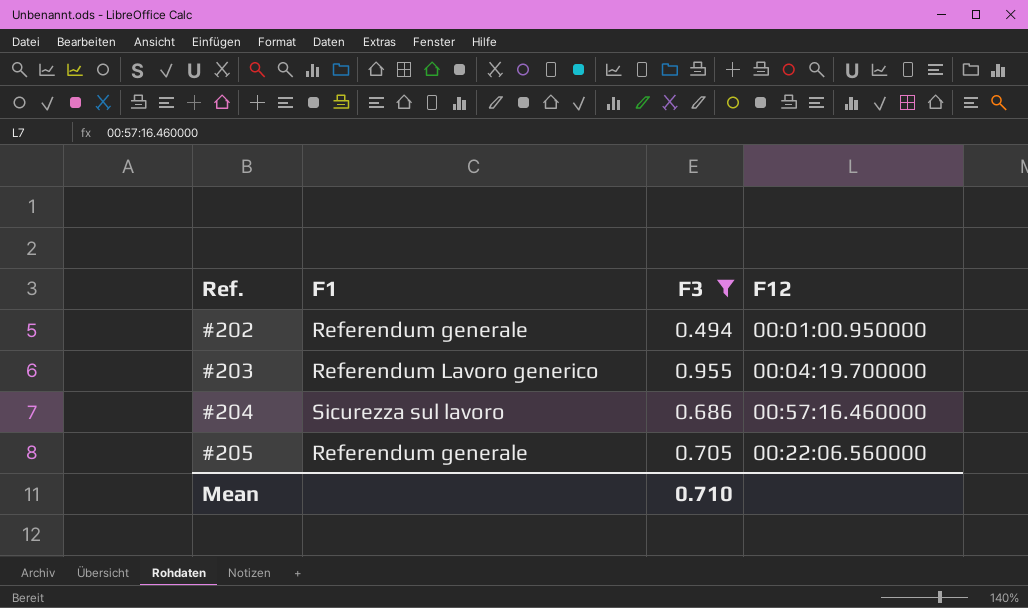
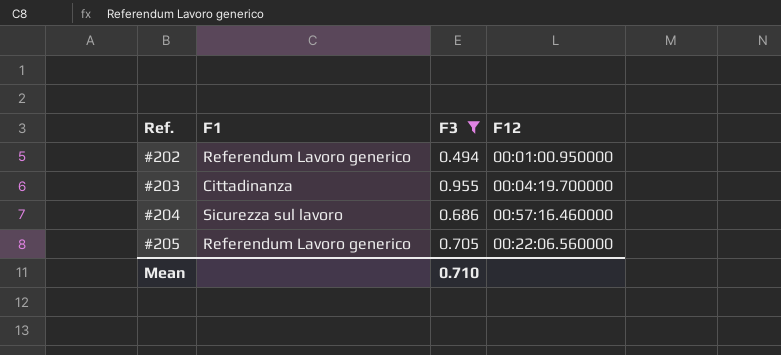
#202 | F1: Referendum generale -> Referendum Lavoro generico
#203 | F1: Referendum Lavoro generico -> Cittadinanza
#205 | F1: Referendum generale -> Referendum Lavoro generico

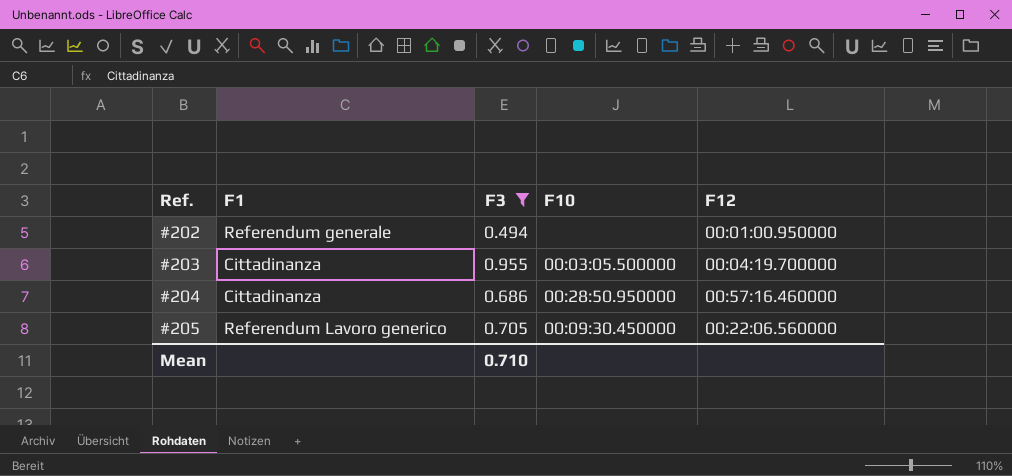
column F10 | position: none -> 4
#202 | F1: Referendum Lavoro generico -> Referendum generale
#204 | F1: Sicurezza sul lavoro -> Cittadinanza

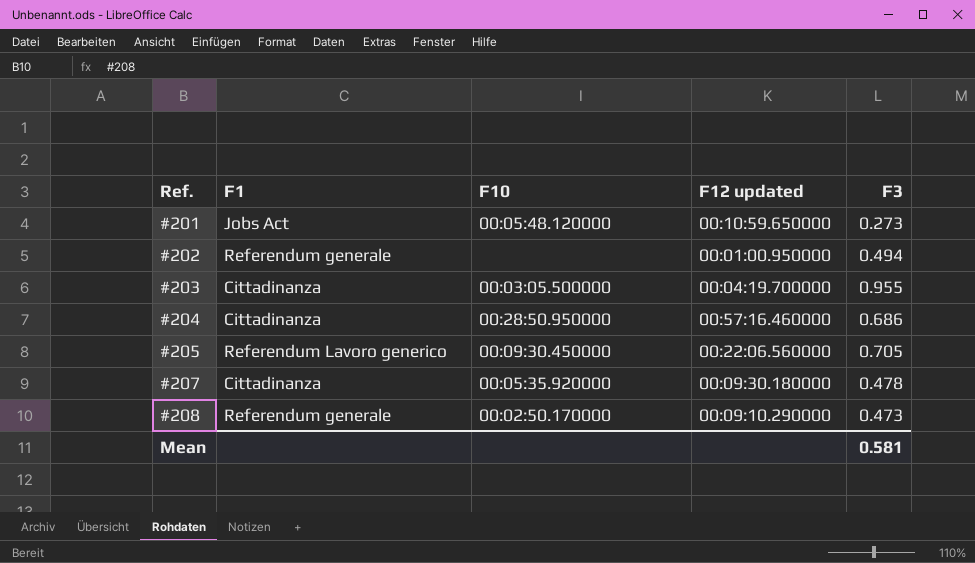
filter: F3 >= 0.494 -> none
column name: F12 -> F12 updated
column F3 | position: 3 -> 5
Mean | F3: 0.710 -> 0.581

